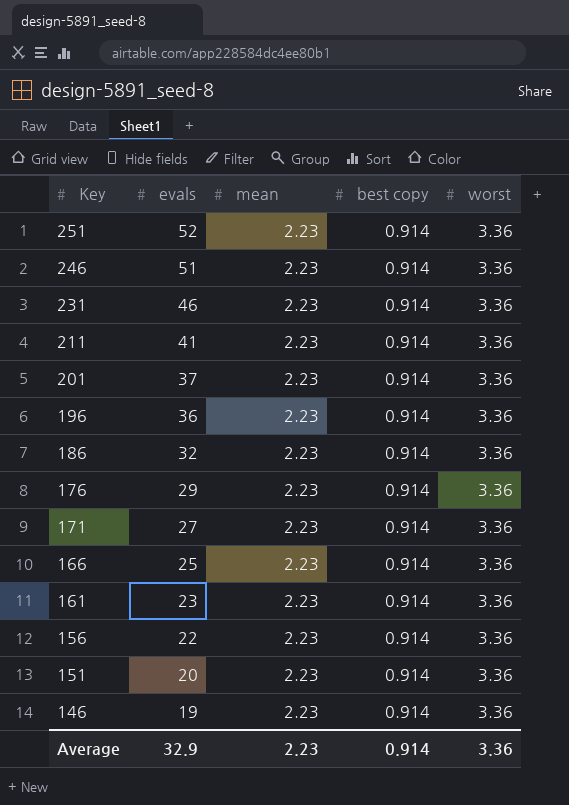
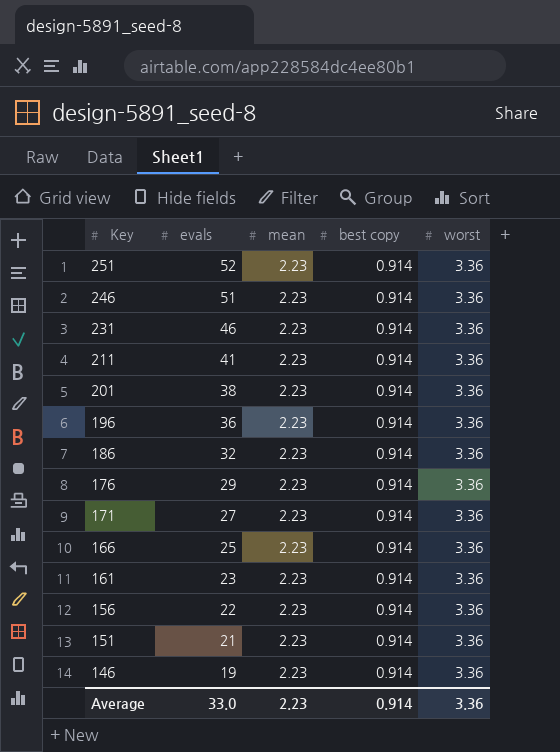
201 | evals: 37 -> 38
151 | evals: 20 -> 21
Average | evals: 32.9 -> 33.0

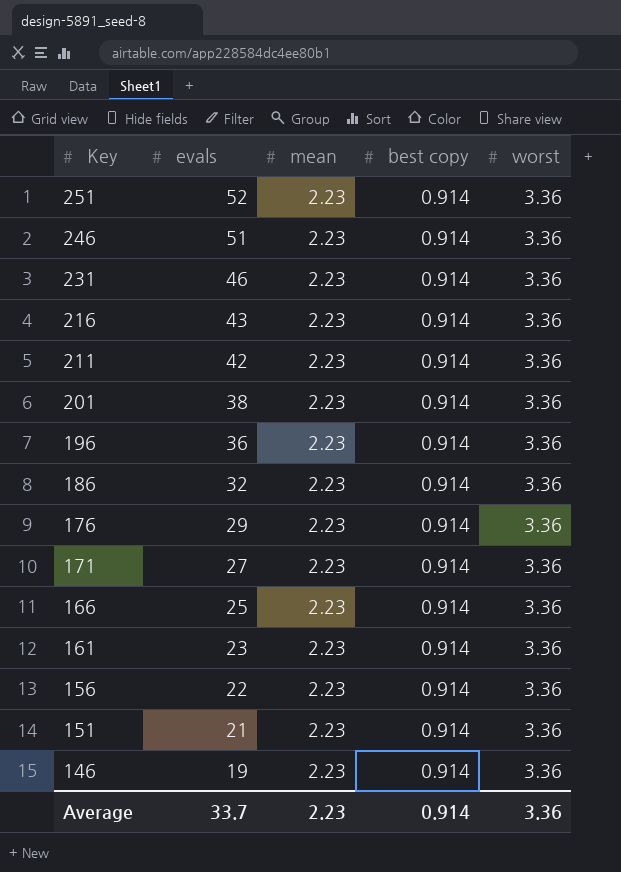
row 216: none -> 43 | 2.23 | 0.914 | 3.36
211 | evals: 41 -> 42
Average | evals: 33.0 -> 33.7

